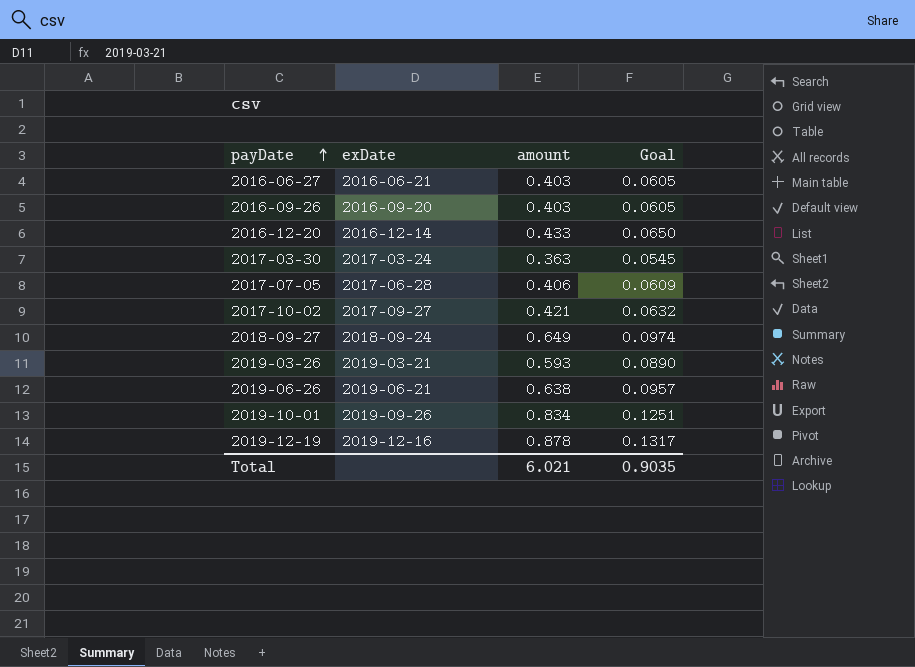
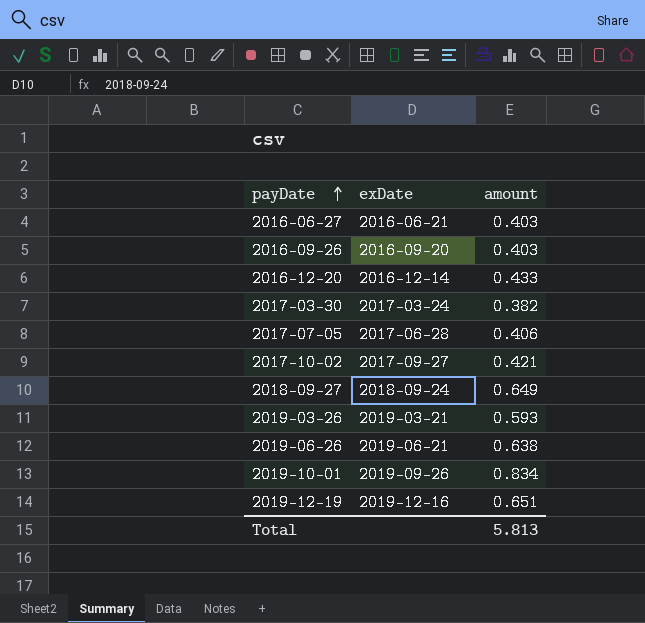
column Goal | formula: [amount] * 0.15 -> none
2017-03-30 | amount: 0.363 -> 0.382
2019-12-19 | amount: 0.878 -> 0.651
Total | amount: 6.021 -> 5.813

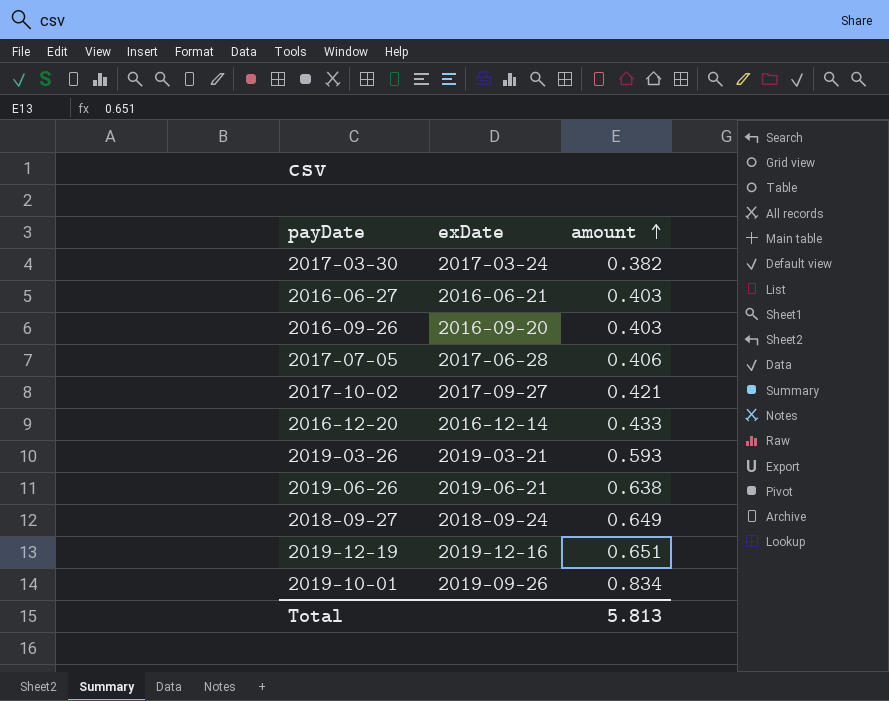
row order: payDate ascending -> amount ascending

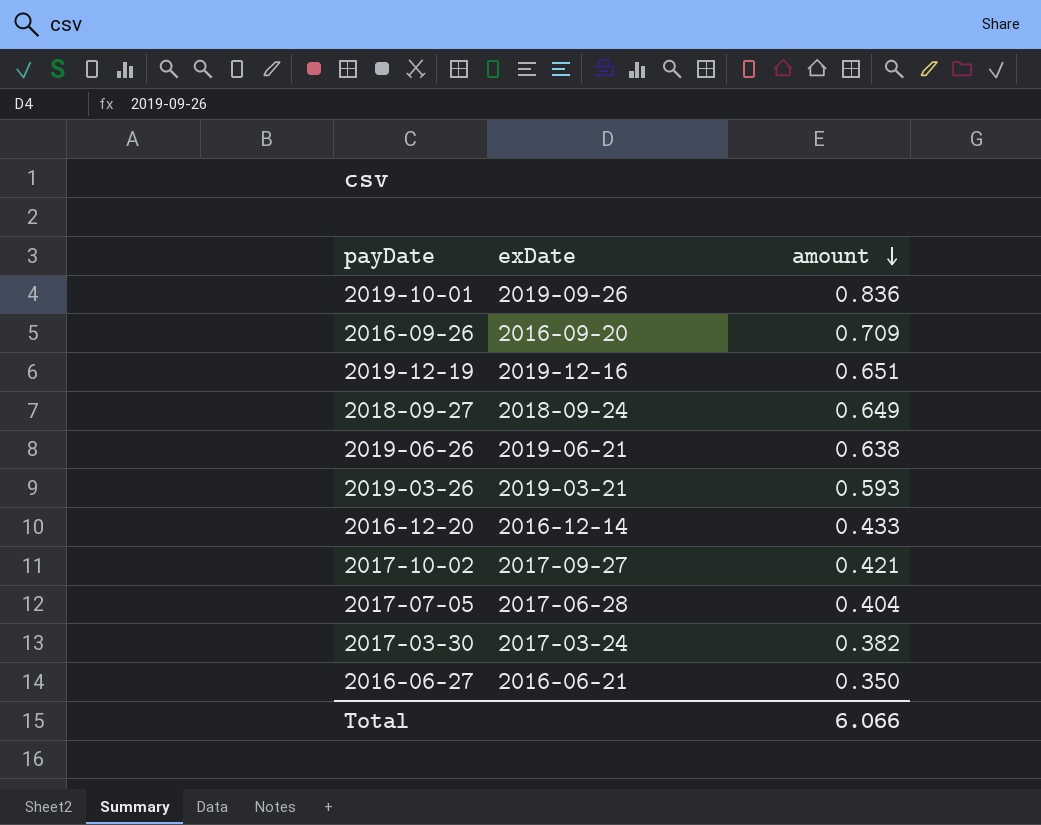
row order: amount ascending -> amount descending
2019-10-01 | amount: 0.834 -> 0.836
2016-09-26 | amount: 0.403 -> 0.709
2017-07-05 | amount: 0.406 -> 0.404
2016-06-27 | amount: 0.403 -> 0.350
Total | amount: 5.813 -> 6.066

